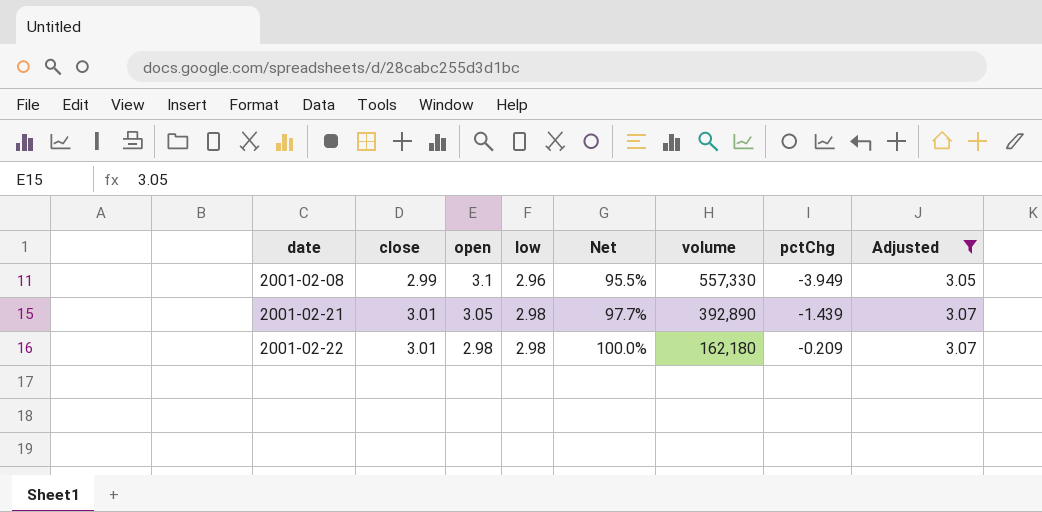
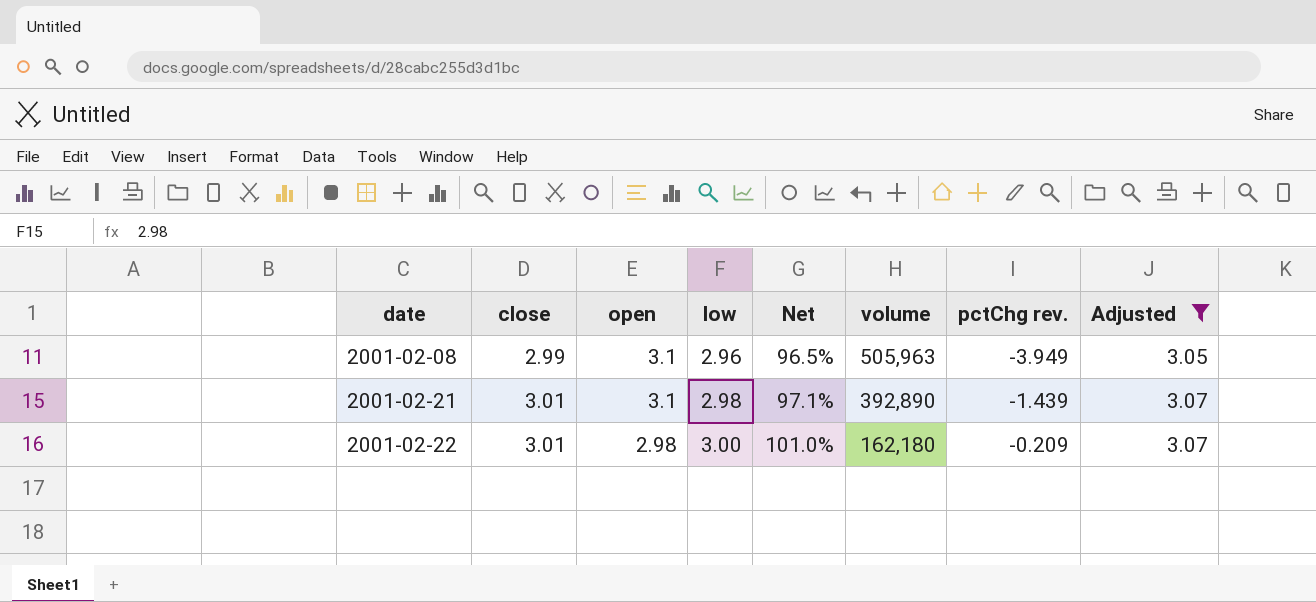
column Net | formula: [low] / [open] -> [close] / [open]
column name: pctChg -> pctChg rev.
2001-02-08 | volume: 557,330 -> 505,963
2001-02-21 | open: 3.05 -> 3.1
2001-02-22 | low: 2.98 -> 3.00

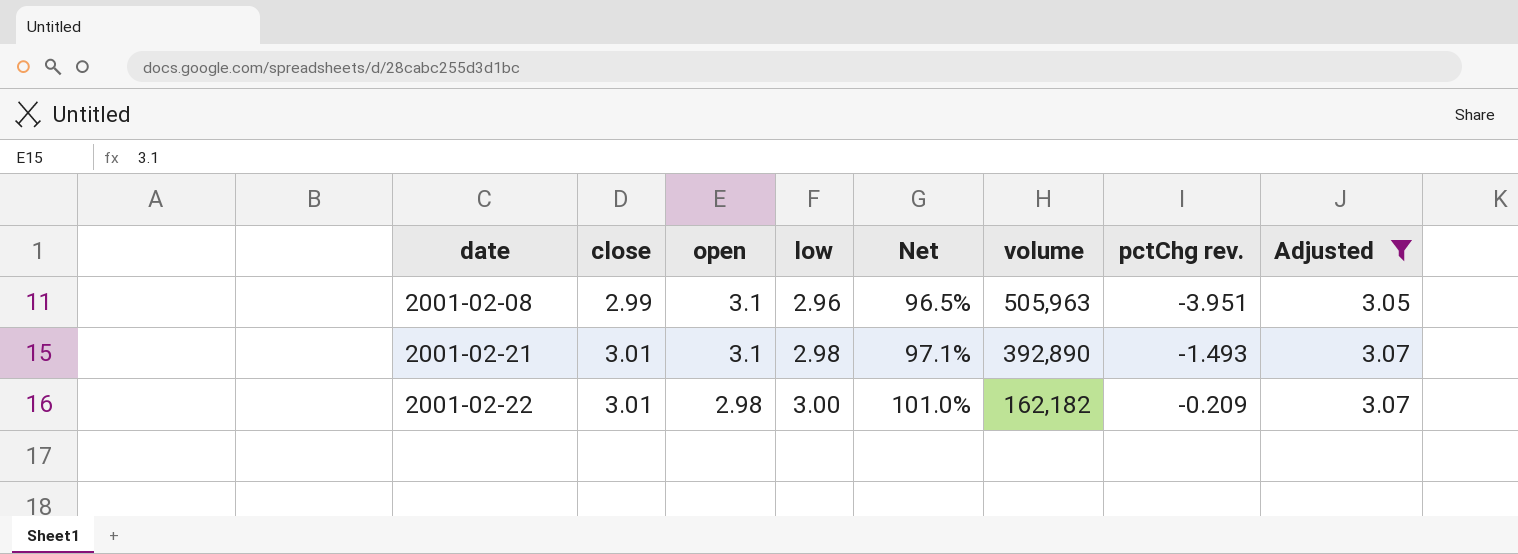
2001-02-08 | pctChg rev.: -3.949 -> -3.951
2001-02-21 | pctChg rev.: -1.439 -> -1.493
2001-02-22 | volume: 162,180 -> 162,182

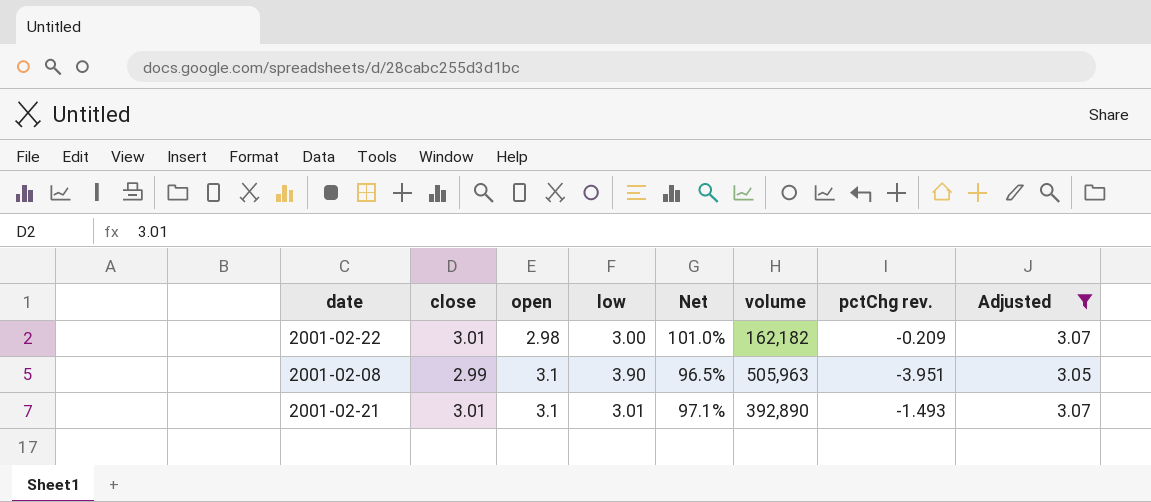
row order: date ascending -> open ascending
2001-02-08 | low: 2.96 -> 3.90
2001-02-21 | low: 2.98 -> 3.01

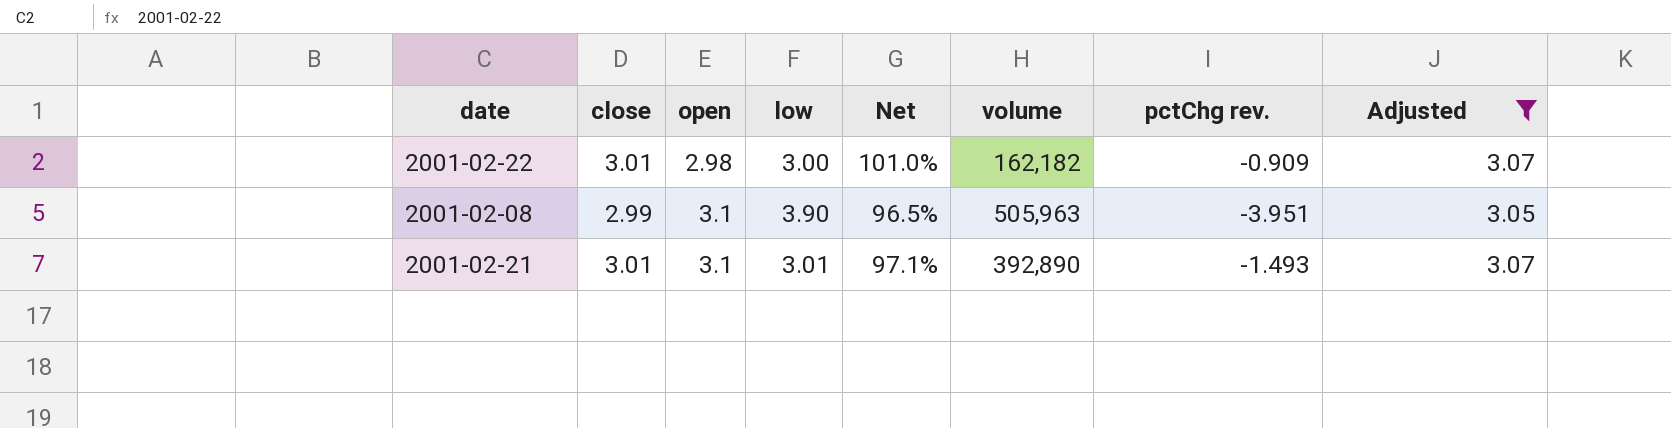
2001-02-22 | pctChg rev.: -0.209 -> -0.909

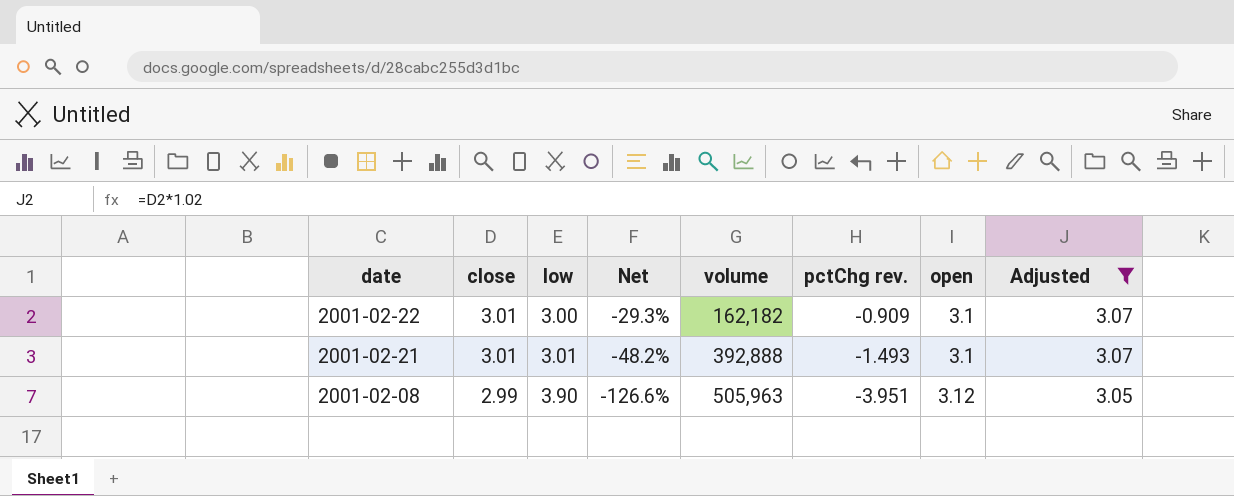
row order: open ascending -> date descending
column Net | formula: [close] / [open] -> [pctChg rev.] / [open]
column open | position: 3 -> 7
2001-02-22 | open: 2.98 -> 3.1
2001-02-21 | volume: 392,890 -> 392,888
2001-02-08 | open: 3.1 -> 3.12

